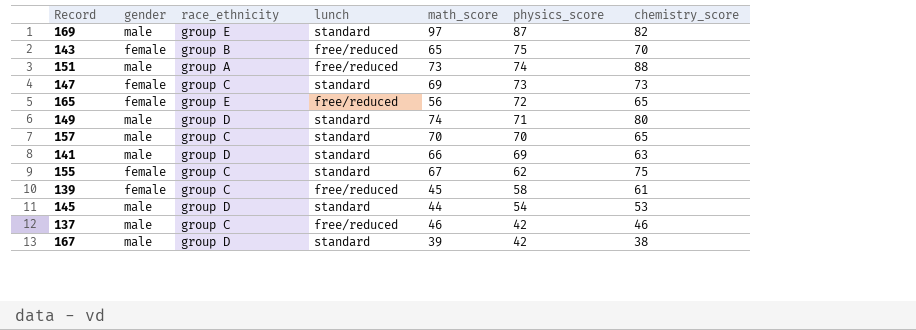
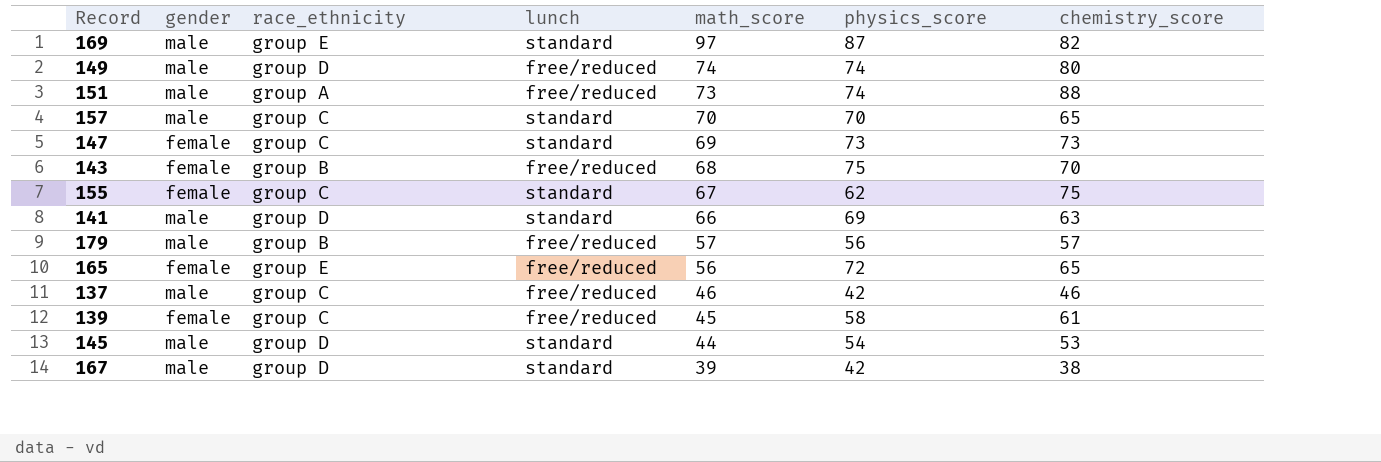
row order: physics_score descending -> math_score descending
149 | lunch: standard -> free/reduced
149 | physics_score: 71 -> 74
143 | math_score: 65 -> 68
row 179: none -> male | group B | free/reduced | 57 | 56 | 57

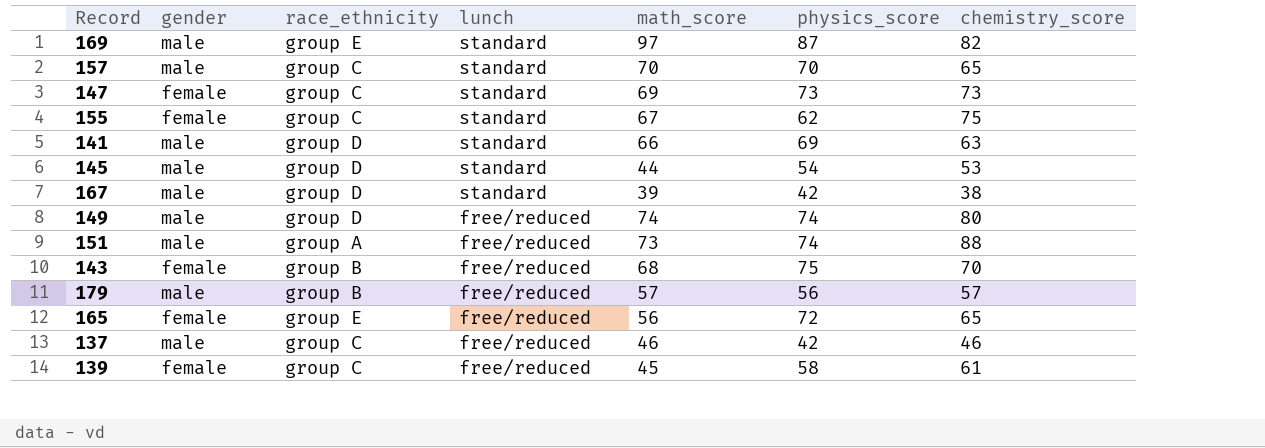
row order: math_score descending -> lunch descending

